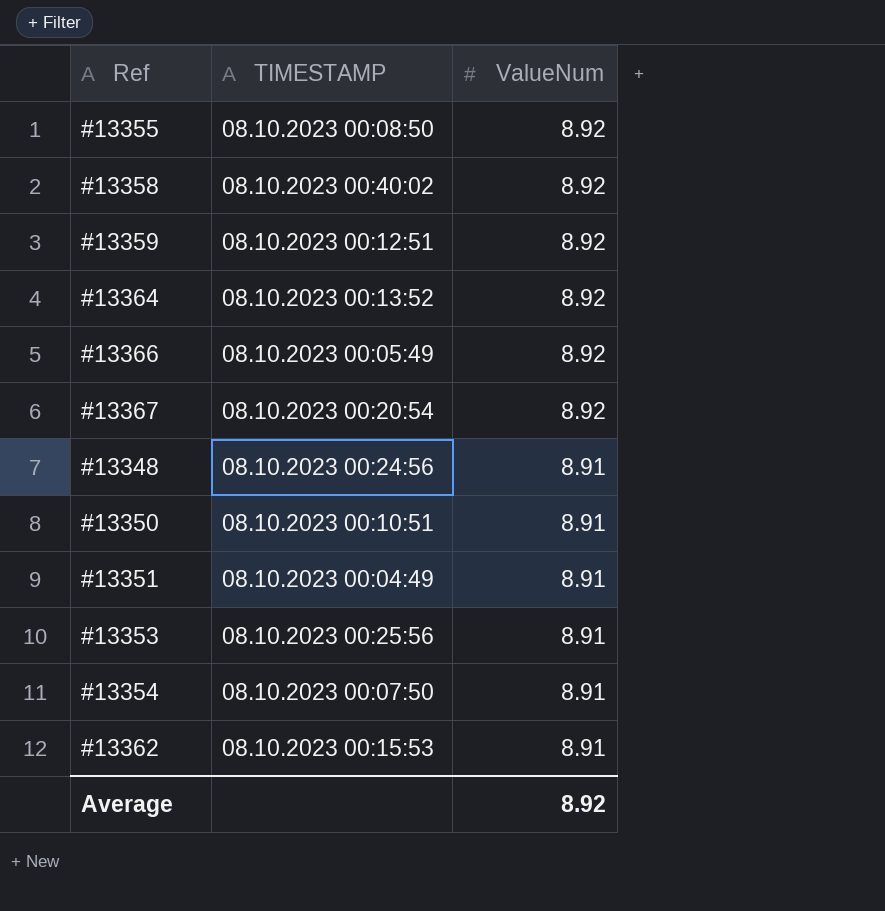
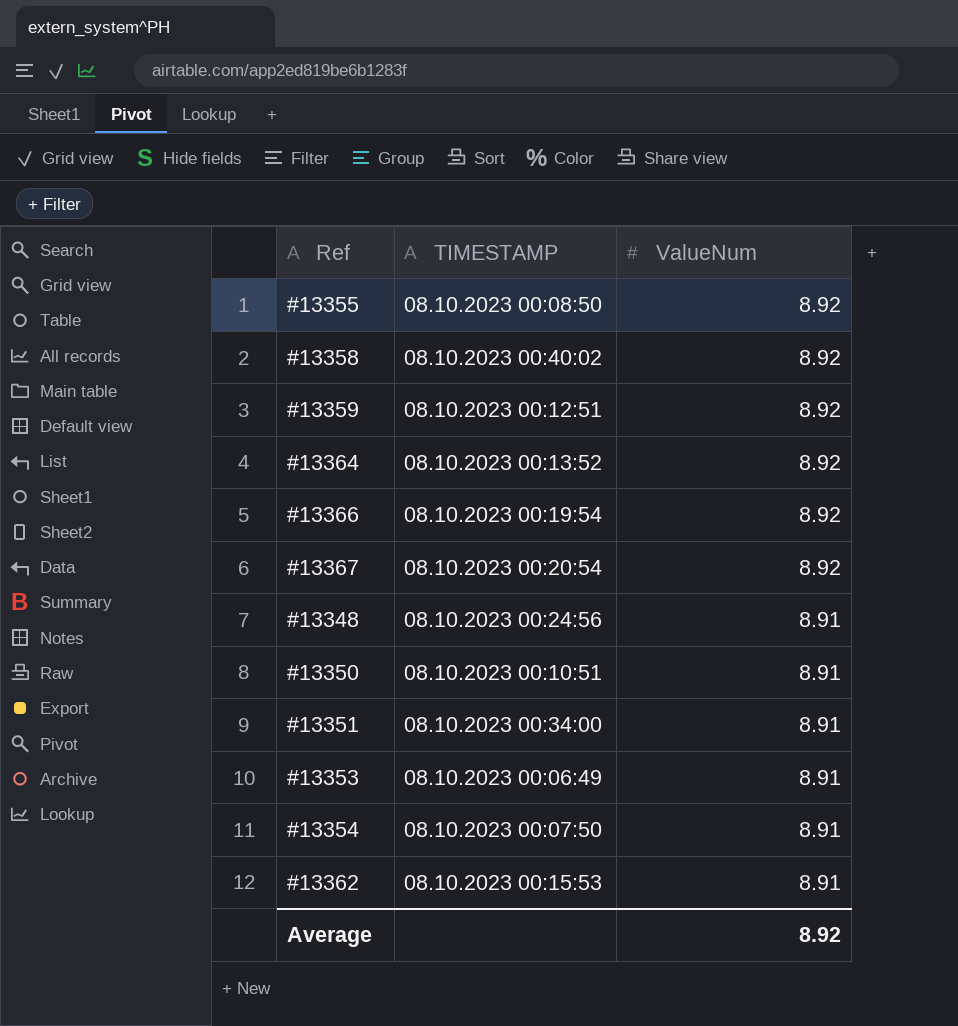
#13366 | TIMESTAMP: 08.10.2023 00:05:49 -> 08.10.2023 00:19:54
#13351 | TIMESTAMP: 08.10.2023 00:04:49 -> 08.10.2023 00:34:00
#13353 | TIMESTAMP: 08.10.2023 00:25:56 -> 08.10.2023 00:06:49

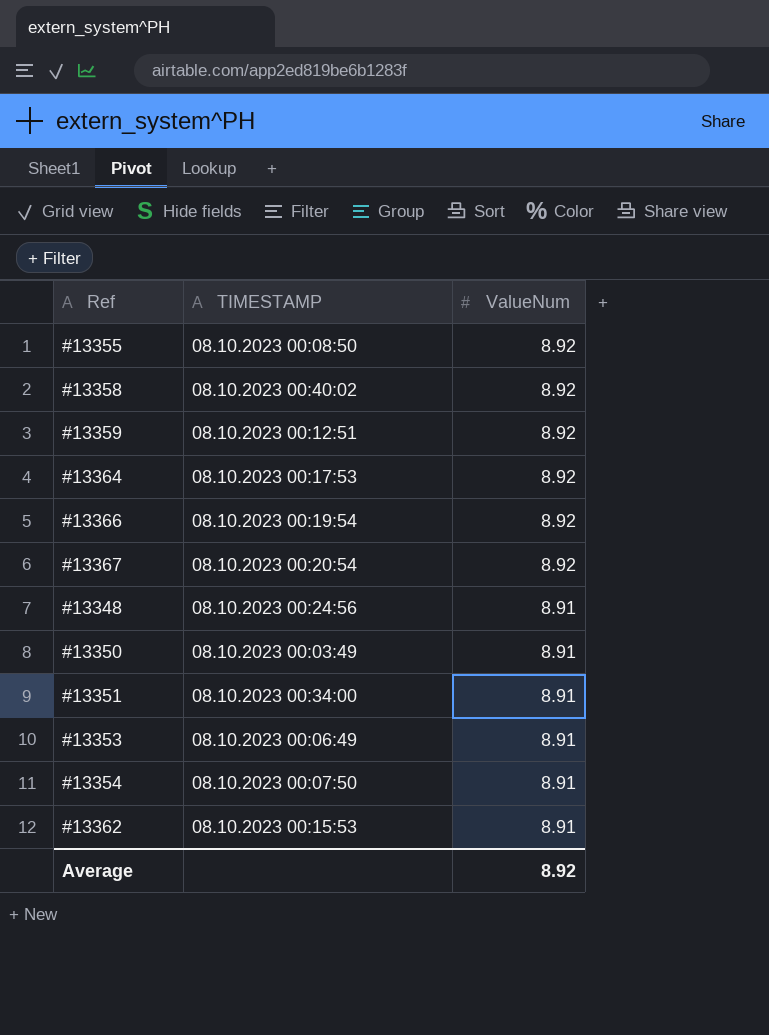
#13364 | TIMESTAMP: 08.10.2023 00:13:52 -> 08.10.2023 00:17:53
#13350 | TIMESTAMP: 08.10.2023 00:10:51 -> 08.10.2023 00:03:49

